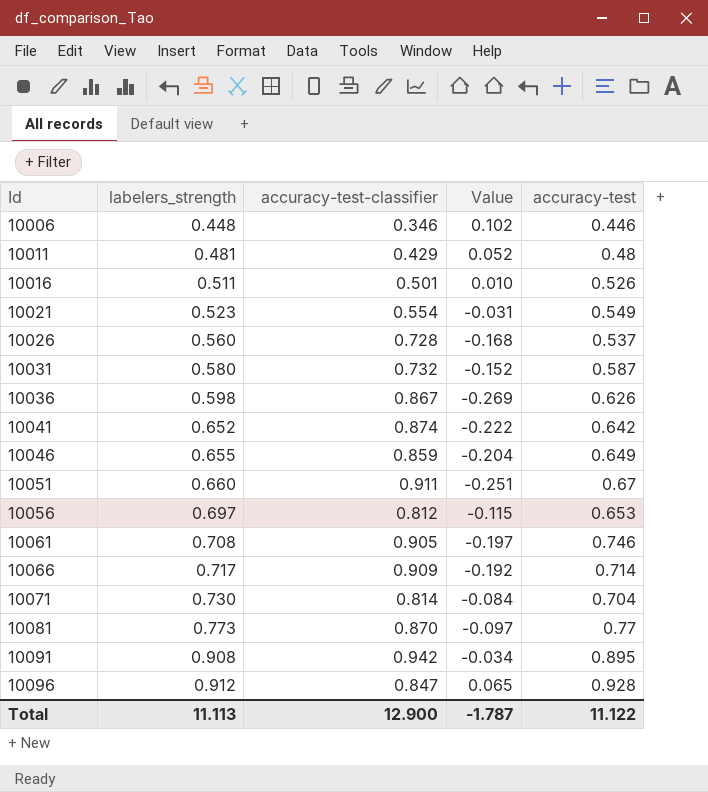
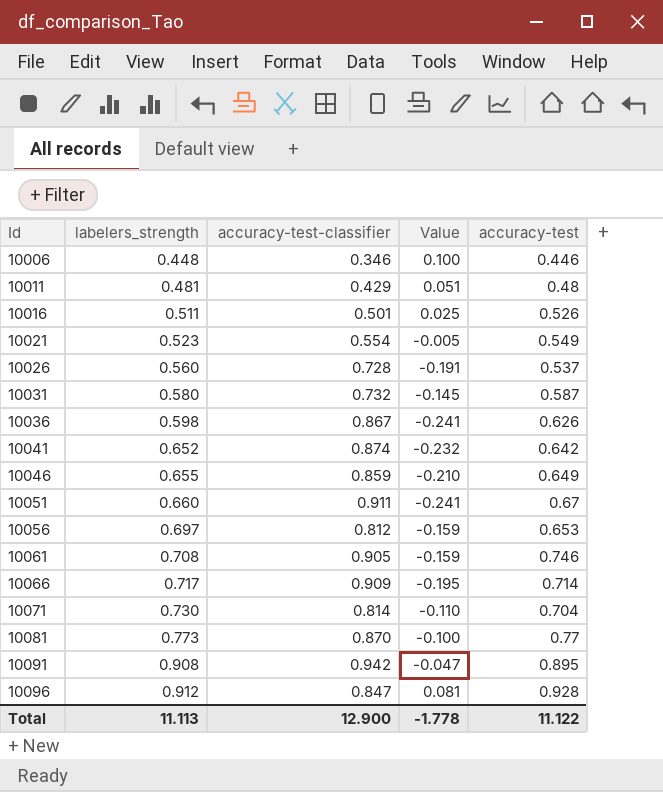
column Value | formula: [labelers_strength] - [accuracy-test-classifier] -> [accuracy-test] - [accuracy-test-classifier]
Total | Value: -1.787 -> -1.778

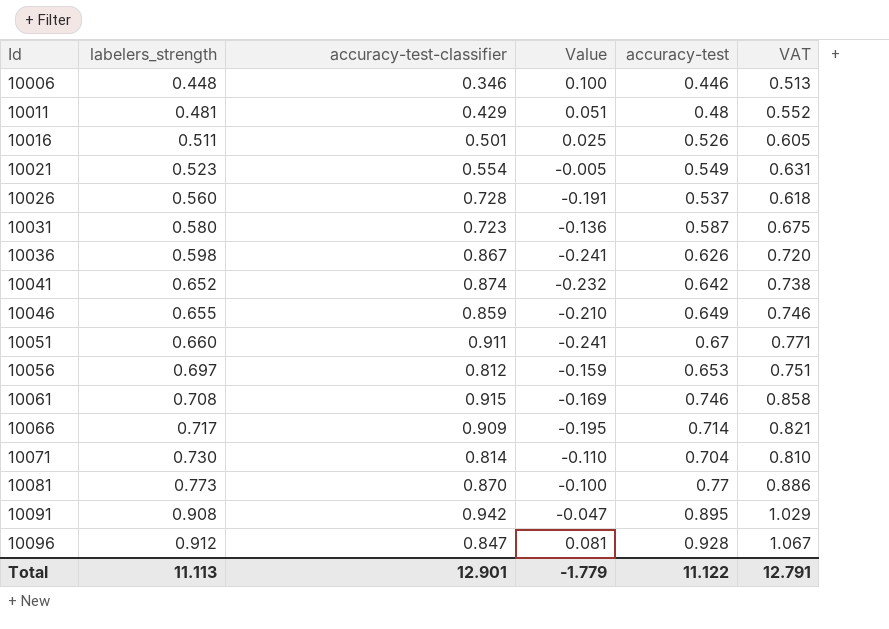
column VAT | formula: none -> [accuracy-test] * 1.15
10031 | accuracy-test-classifier: 0.732 -> 0.723
10031 | Value: -0.145 -> -0.136
10061 | accuracy-test-classifier: 0.905 -> 0.915
10061 | Value: -0.159 -> -0.169
Total | accuracy-test-classifier: 12.900 -> 12.901
Total | Value: -1.778 -> -1.779

